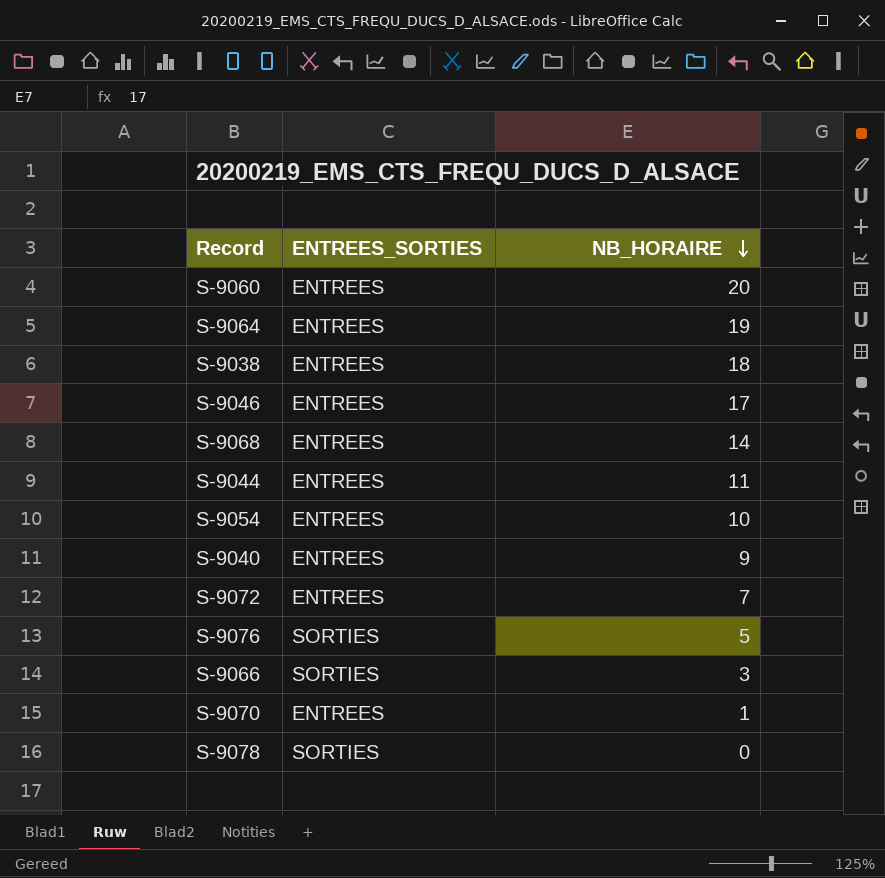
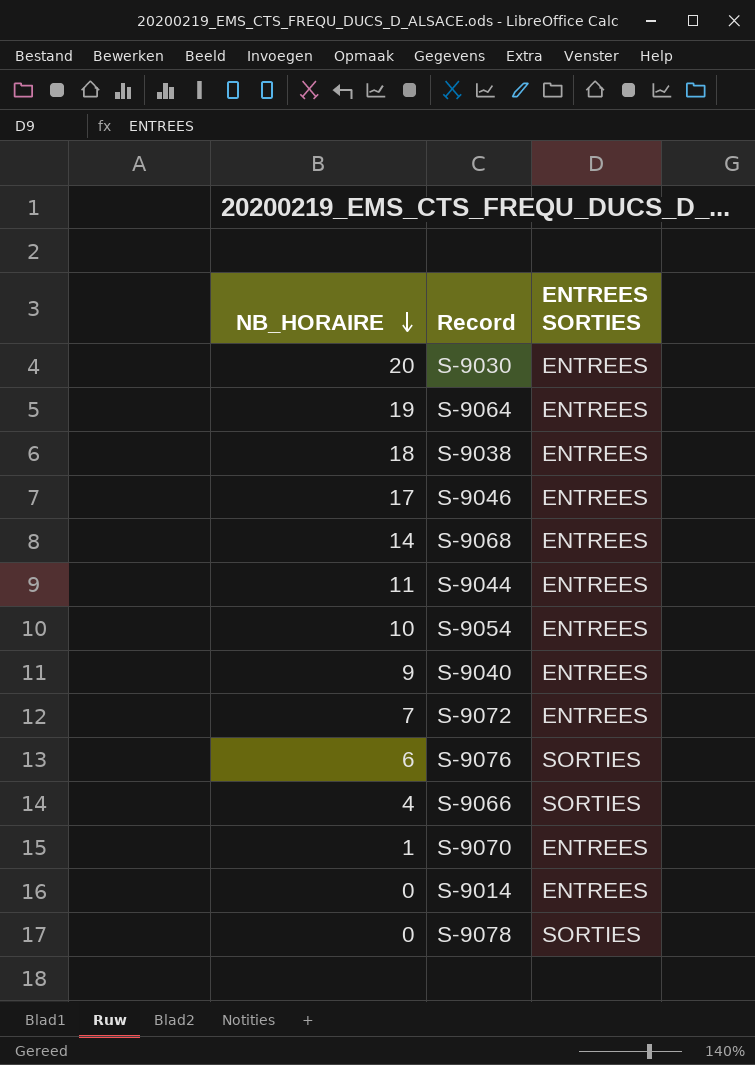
column NB_HORAIRE | position: 3 -> 1
column name: ENTREES_SORTIES -> ENTREES SORTIES
row S-9060: ENTREES | 20 -> none
row S-9030: none -> 20 | ENTREES
S-9076 | NB_HORAIRE: 5 -> 6
S-9066 | NB_HORAIRE: 3 -> 4
row S-9014: none -> 0 | ENTREES

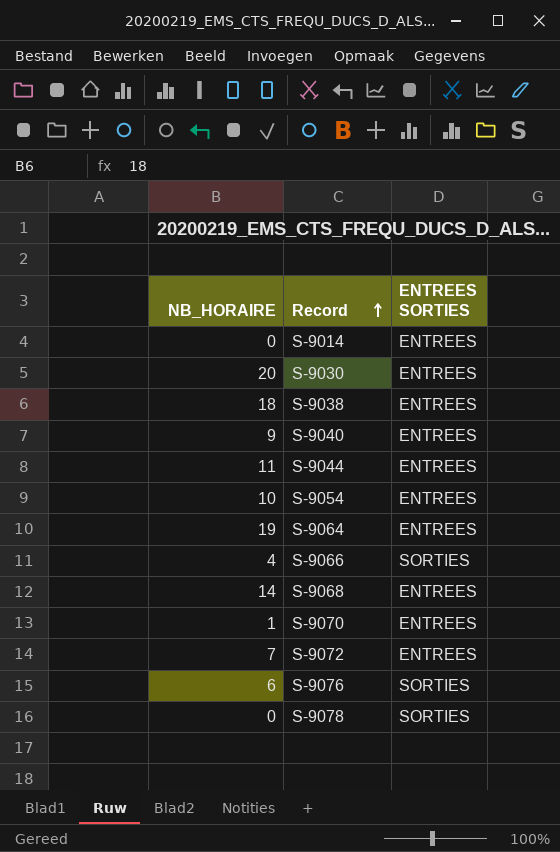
row order: NB_HORAIRE descending -> Record ascending
row S-9046: 17 | ENTREES -> none

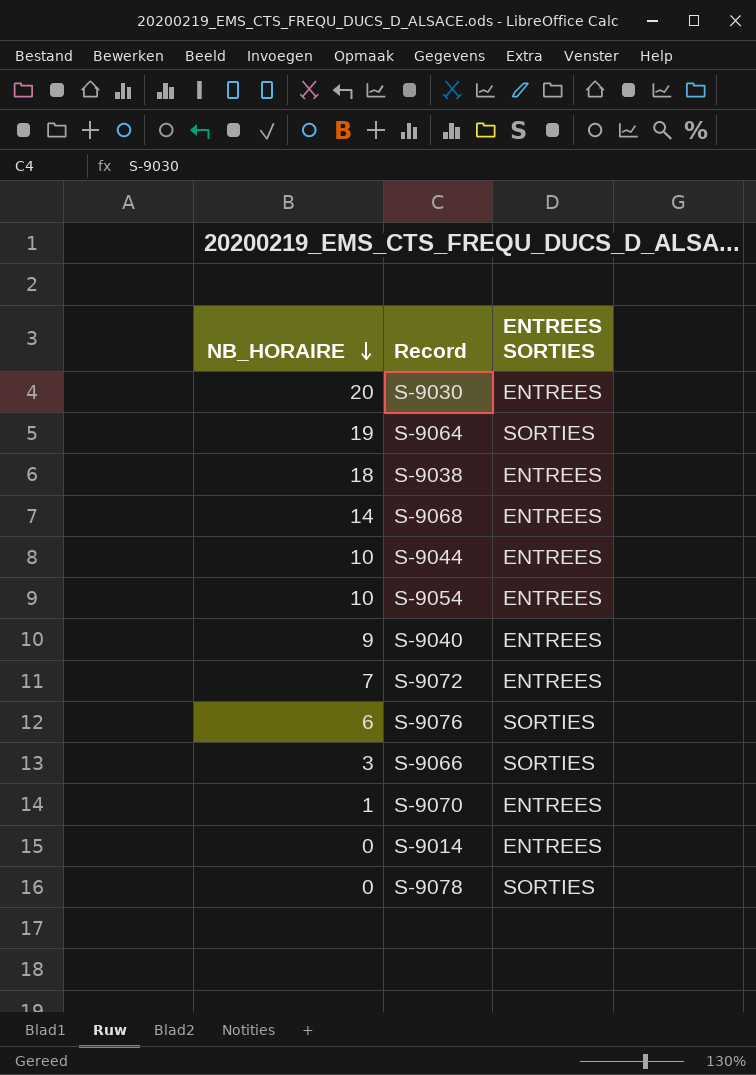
row order: Record ascending -> NB_HORAIRE descending
S-9064 | ENTREES SORTIES: ENTREES -> SORTIES
S-9044 | NB_HORAIRE: 11 -> 10
S-9066 | NB_HORAIRE: 4 -> 3

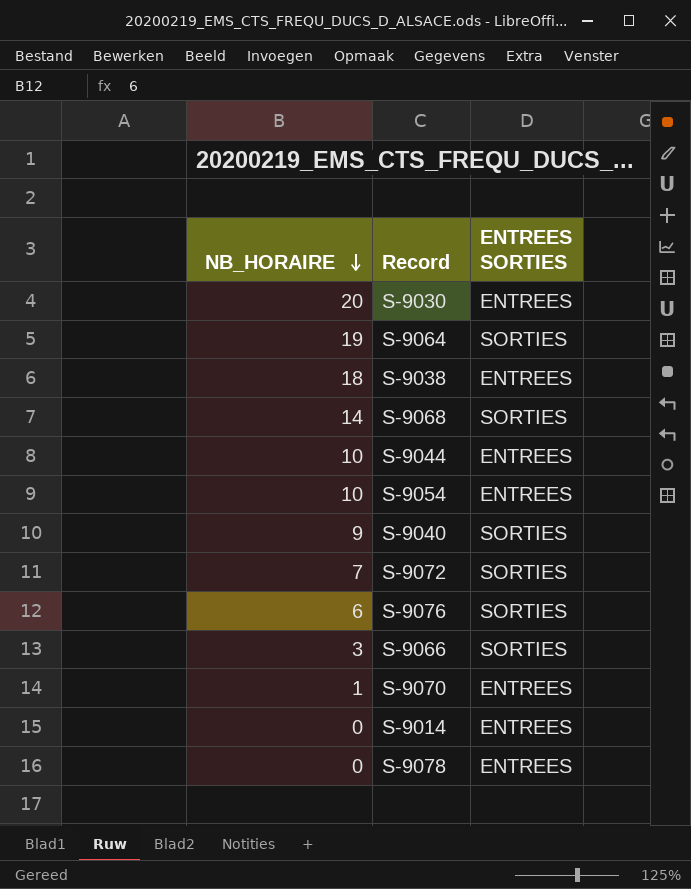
S-9068 | ENTREES SORTIES: ENTREES -> SORTIES
S-9040 | ENTREES SORTIES: ENTREES -> SORTIES
S-9072 | ENTREES SORTIES: ENTREES -> SORTIES
S-9078 | ENTREES SORTIES: SORTIES -> ENTREES

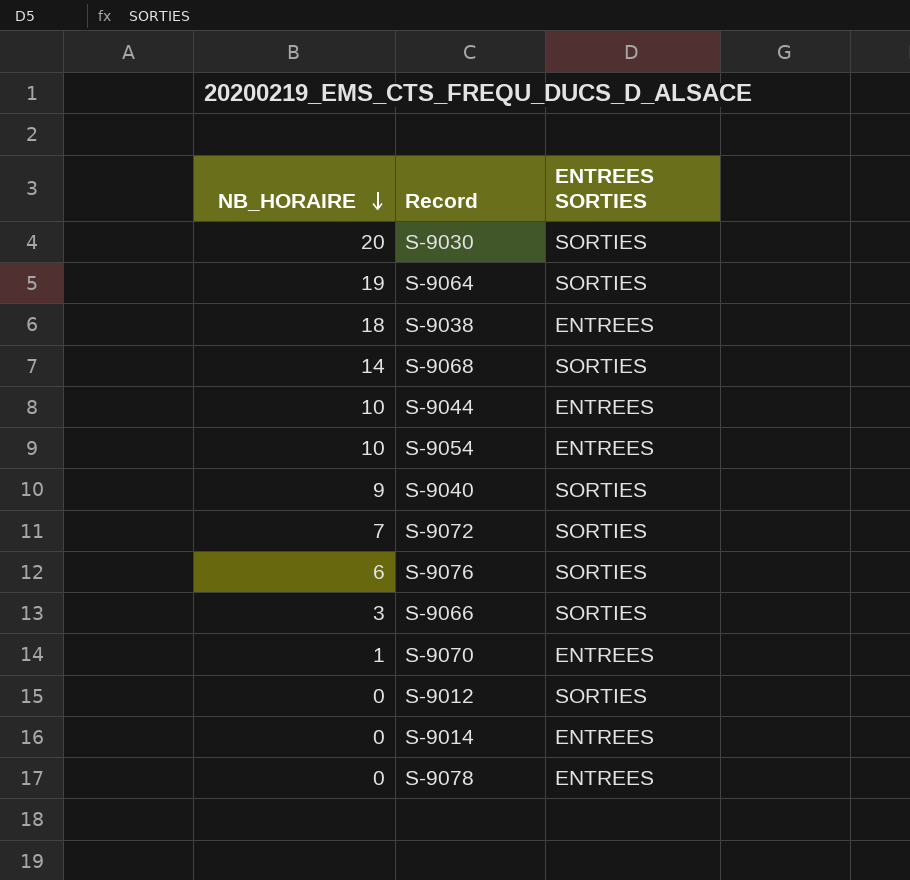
S-9030 | ENTREES SORTIES: ENTREES -> SORTIES
row S-9012: none -> 0 | SORTIES

